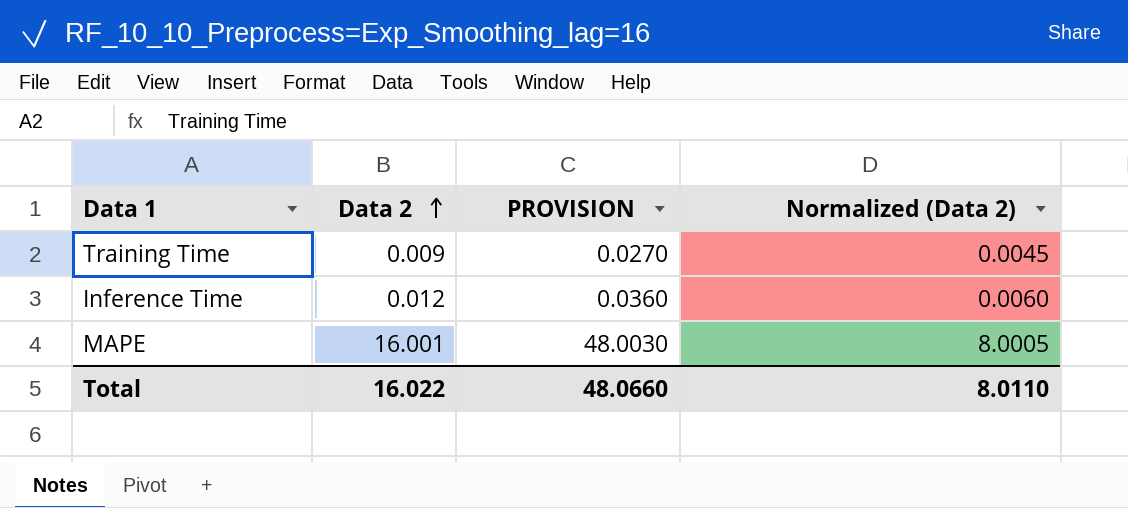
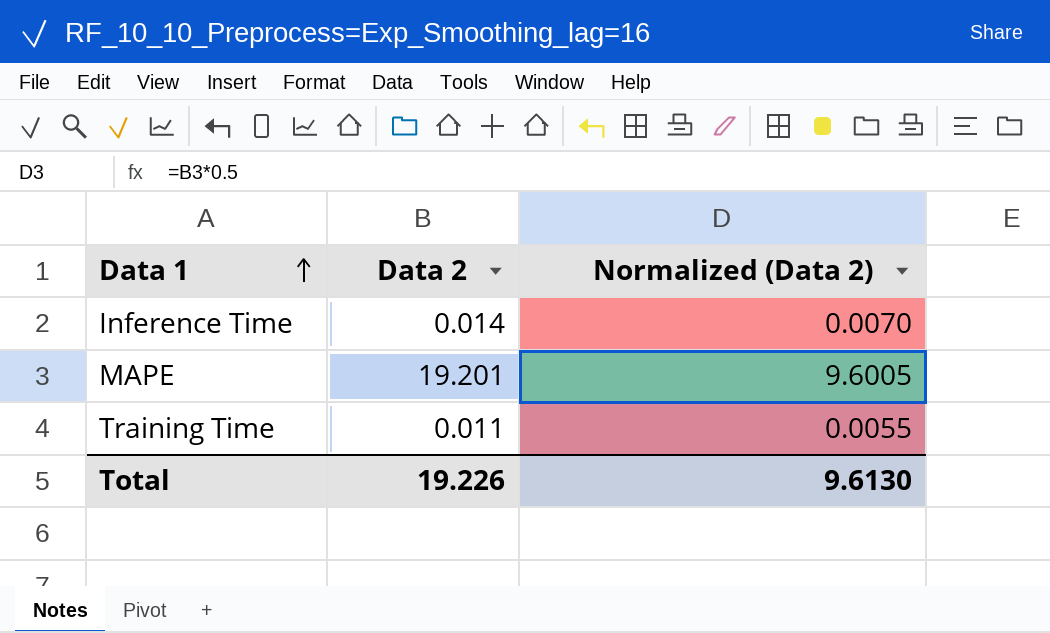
row order: Data 2 ascending -> Data 1 ascending
column PROVISION | formula: [Data 2] * 3 -> none
Inference Time | Data 2: 0.012 -> 0.014
Inference Time | Normalized (Data 2): 0.0060 -> 0.0070
MAPE | Data 2: 16.001 -> 19.201
MAPE | Normalized (Data 2): 8.0005 -> 9.6005
Training Time | Data 2: 0.009 -> 0.011
Training Time | Normalized (Data 2): 0.0045 -> 0.0055
Total | Data 2: 16.022 -> 19.226
Total | Normalized (Data 2): 8.0110 -> 9.6130

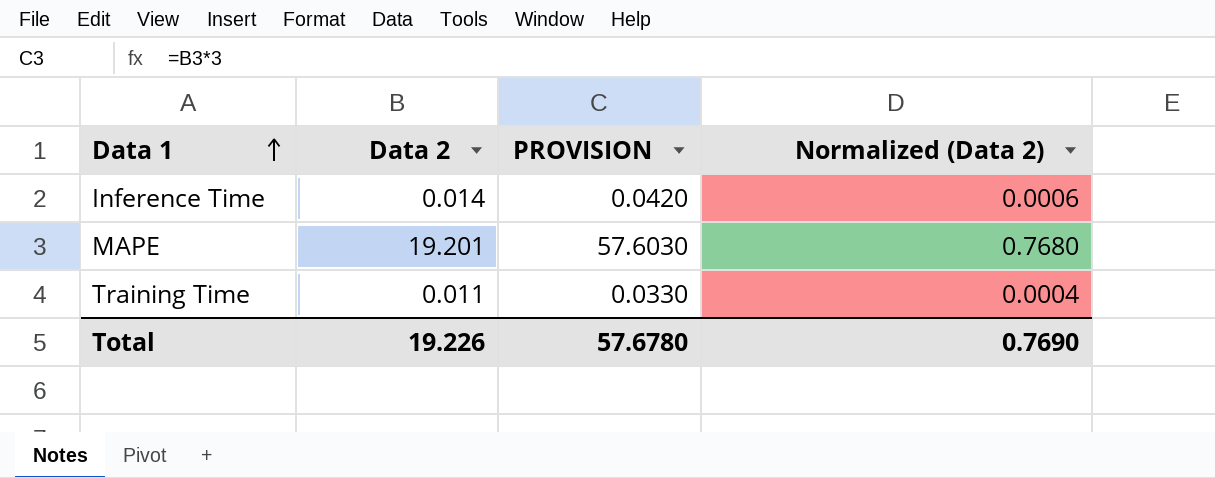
column PROVISION | formula: none -> [Data 2] * 3
column Normalized (Data 2) | formula: [Data 2] * 0.5 -> [Data 2] * 0.04
Total | Normalized (Data 2): 9.6130 -> 0.7690

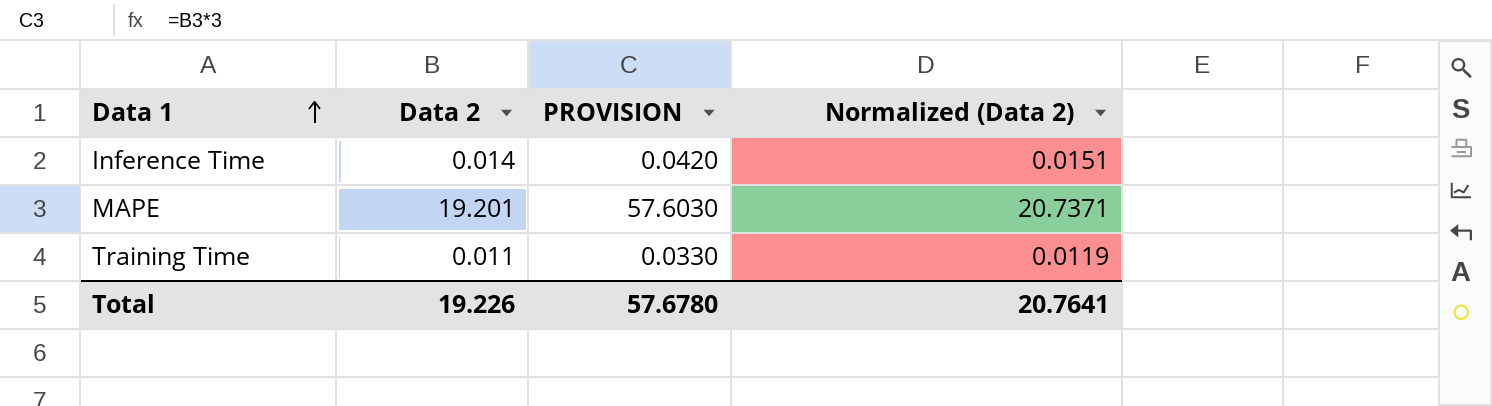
column Normalized (Data 2) | formula: [Data 2] * 0.04 -> [Data 2] * 1.08
Total | Normalized (Data 2): 0.7690 -> 20.7641

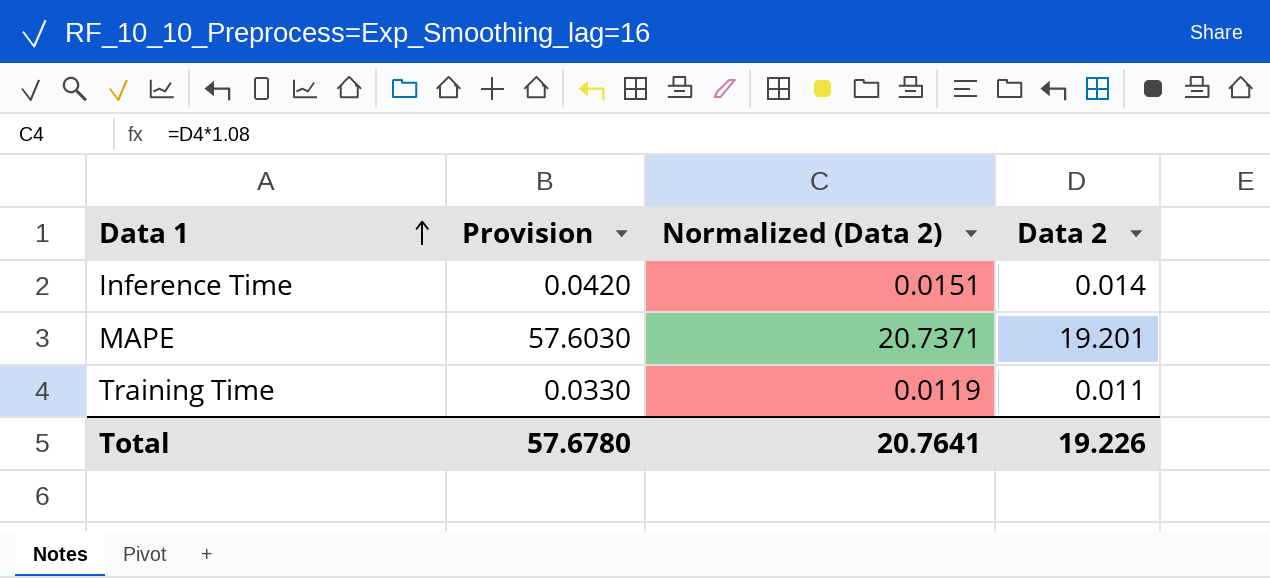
column name: PROVISION -> Provision
column Data 2 | position: 2 -> 4

